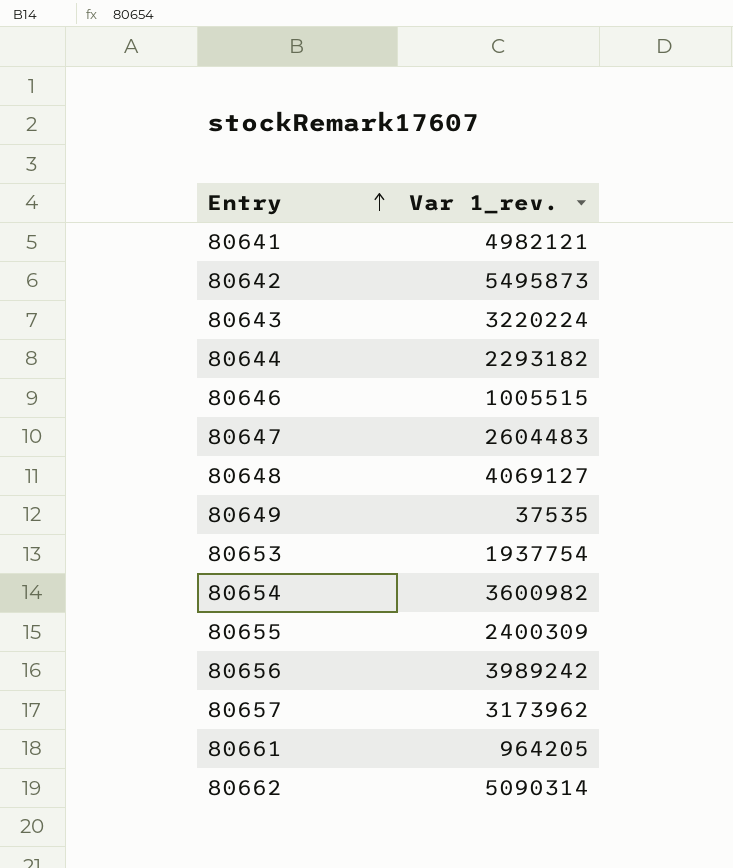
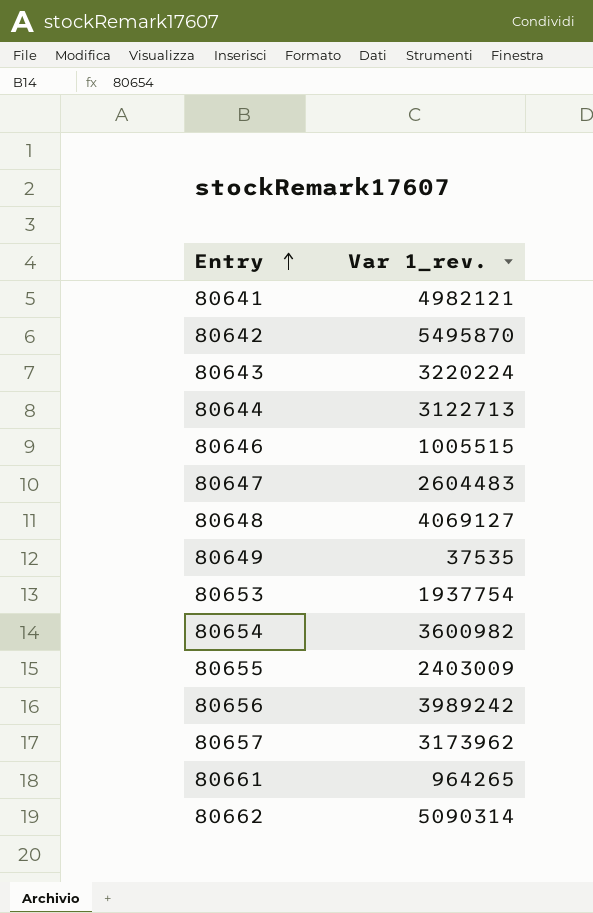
80642 | Var 1_rev.: 5495873 -> 5495870
80644 | Var 1_rev.: 2293182 -> 3122713
80655 | Var 1_rev.: 2400309 -> 2403009
80661 | Var 1_rev.: 964205 -> 964265

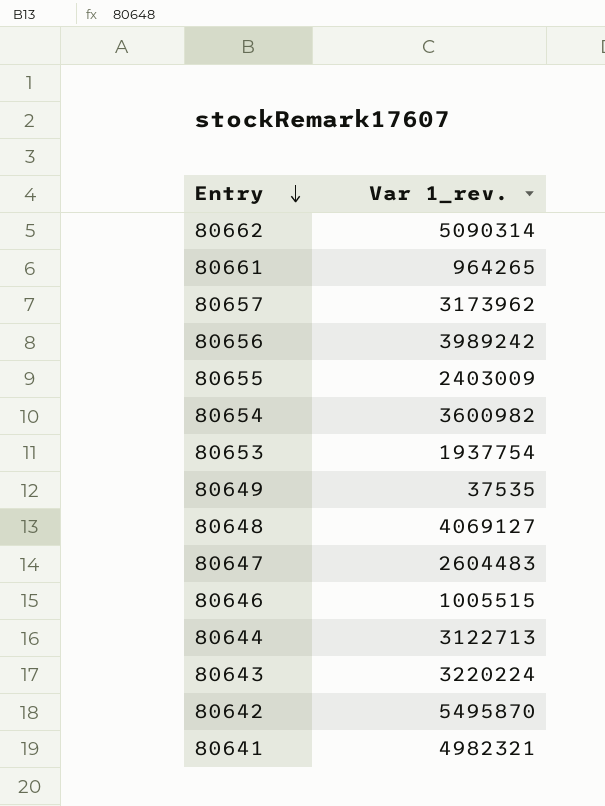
row order: Entry ascending -> Entry descending
80641 | Var 1_rev.: 4982121 -> 4982321

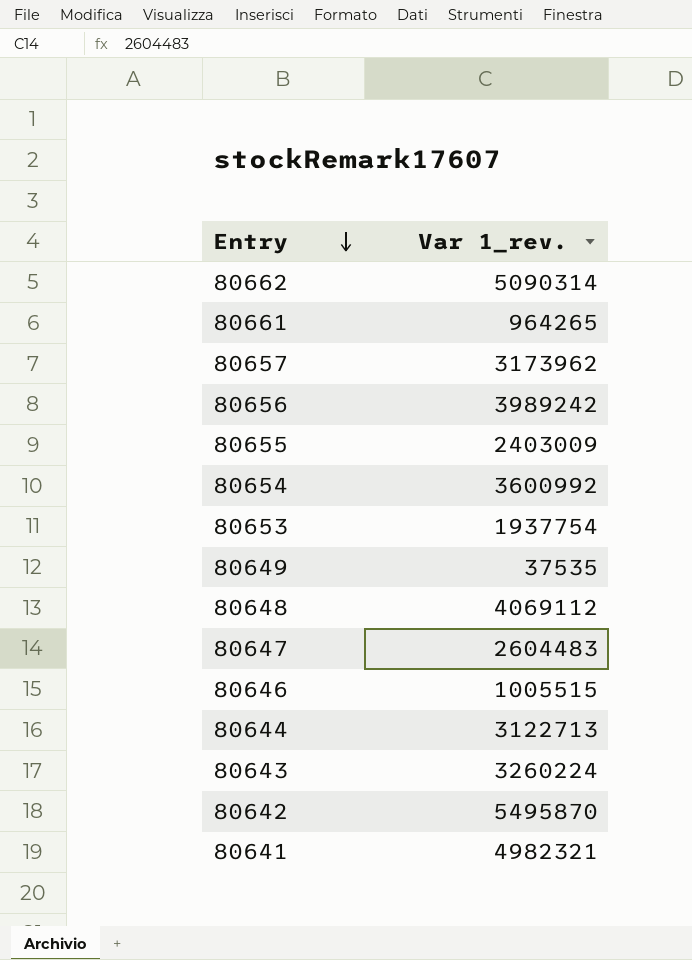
80654 | Var 1_rev.: 3600982 -> 3600992
80648 | Var 1_rev.: 4069127 -> 4069112
80643 | Var 1_rev.: 3220224 -> 3260224

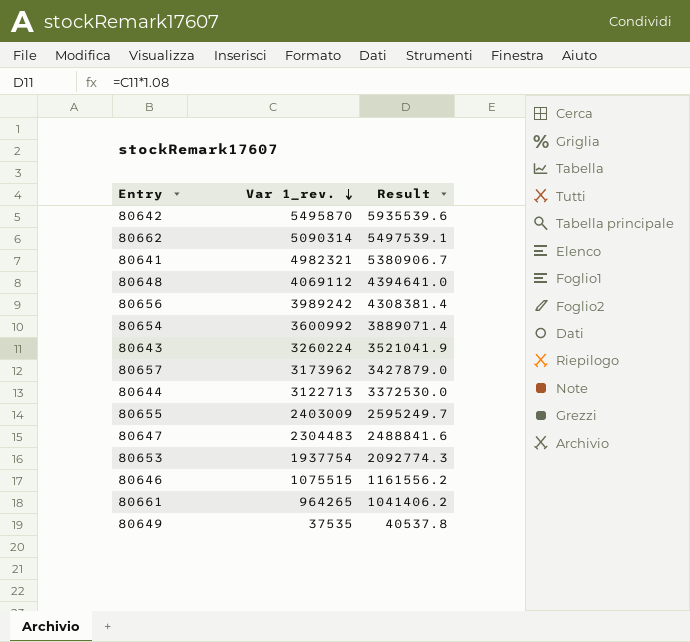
row order: Entry descending -> Var 1_rev. descending
column Result | formula: none -> [Var 1_rev.] * 1.08
80647 | Var 1_rev.: 2604483 -> 2304483
80646 | Var 1_rev.: 1005515 -> 1075515

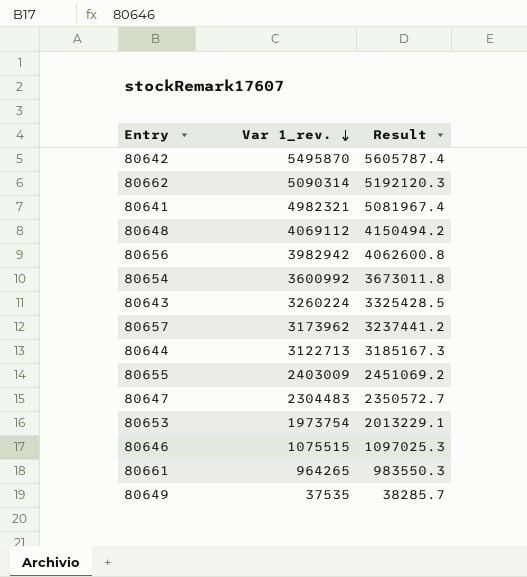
column Result | formula: [Var 1_rev.] * 1.08 -> [Var 1_rev.] * 1.02
80656 | Var 1_rev.: 3989242 -> 3982942
80653 | Var 1_rev.: 1937754 -> 1973754

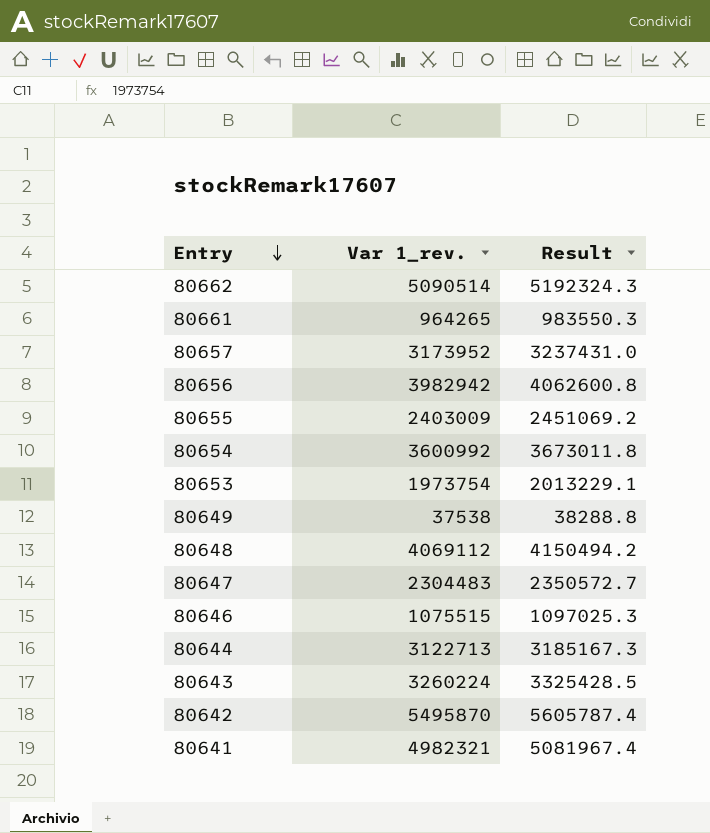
row order: Var 1_rev. descending -> Entry descending
80662 | Var 1_rev.: 5090314 -> 5090514
80662 | Result: 5192120.3 -> 5192324.3
80657 | Var 1_rev.: 3173962 -> 3173952
80657 | Result: 3237441.2 -> 3237431.0
80649 | Var 1_rev.: 37535 -> 37538
80649 | Result: 38285.7 -> 38288.8

